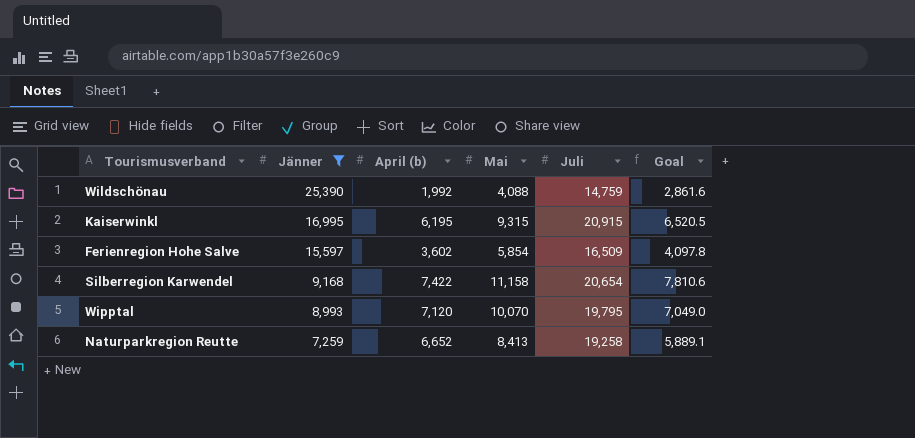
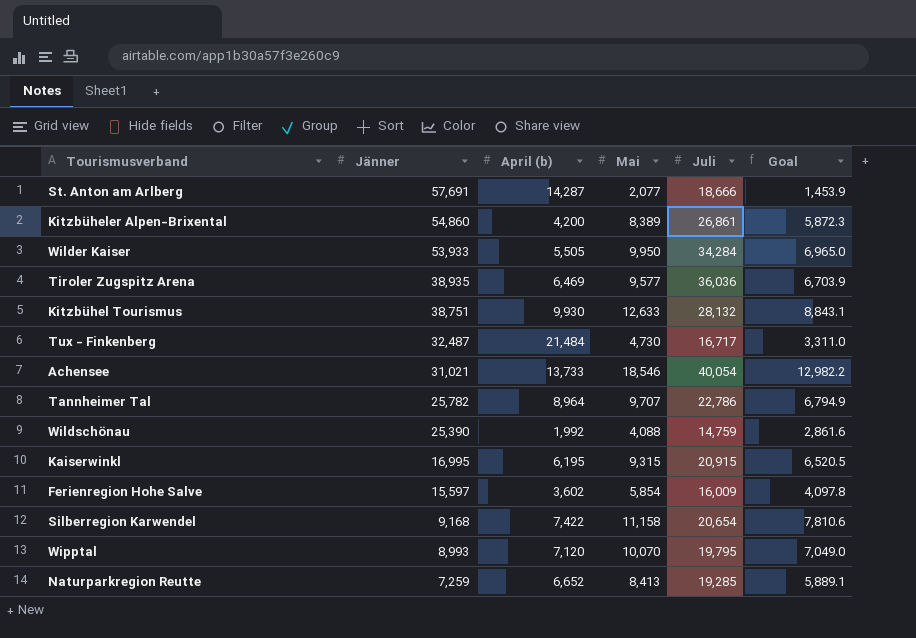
filter: Jänner <= 25,390 -> none
Ferienregion Hohe Salve | Juli: 16,509 -> 16,009
Naturparkregion Reutte | Juli: 19,258 -> 19,285

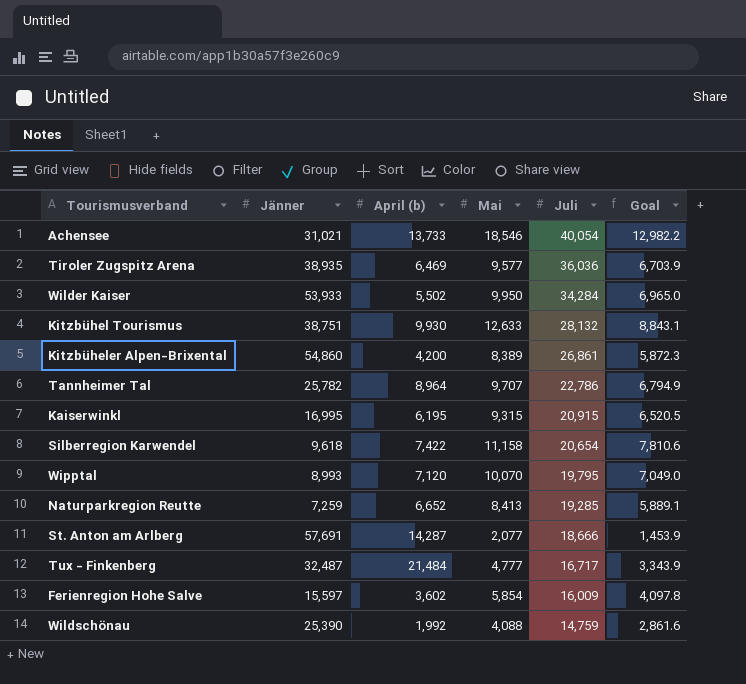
row order: Jänner descending -> Juli descending
Wilder Kaiser | April (b): 5,505 -> 5,502
Silberregion Karwendel | Jänner: 9,168 -> 9,618
Tux - Finkenberg | Mai: 4,730 -> 4,777
Tux - Finkenberg | Goal: 3,311.0 -> 3,343.9

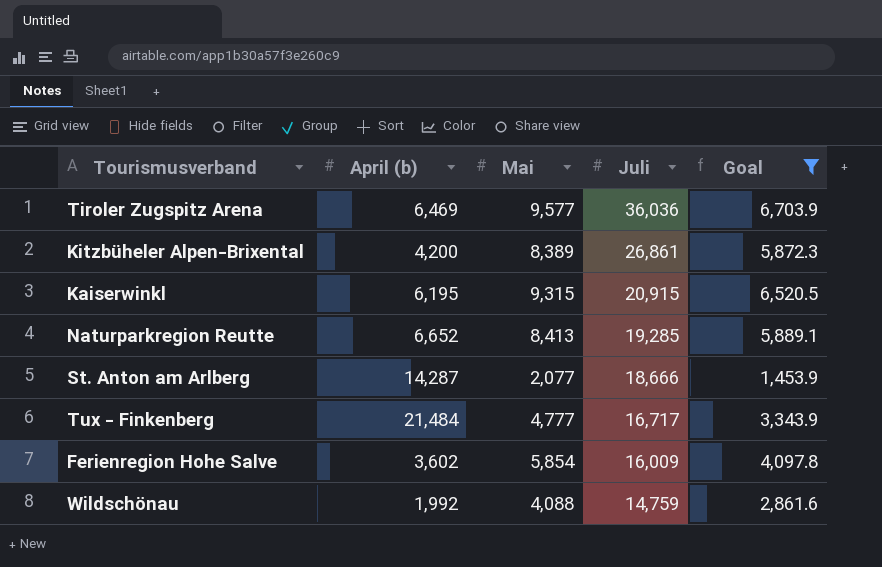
filter: none -> Goal <= 6,703.9
column Jänner | position: 2 -> none

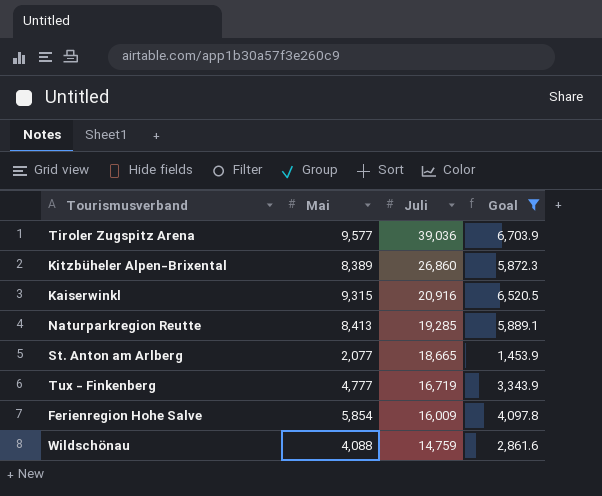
column April (b) | position: 2 -> none
Tiroler Zugspitz Arena | Juli: 36,036 -> 39,036
Kitzbüheler Alpen-Brixental | Juli: 26,861 -> 26,860
Kaiserwinkl | Juli: 20,915 -> 20,916
St. Anton am Arlberg | Juli: 18,666 -> 18,665
Tux - Finkenberg | Juli: 16,717 -> 16,719

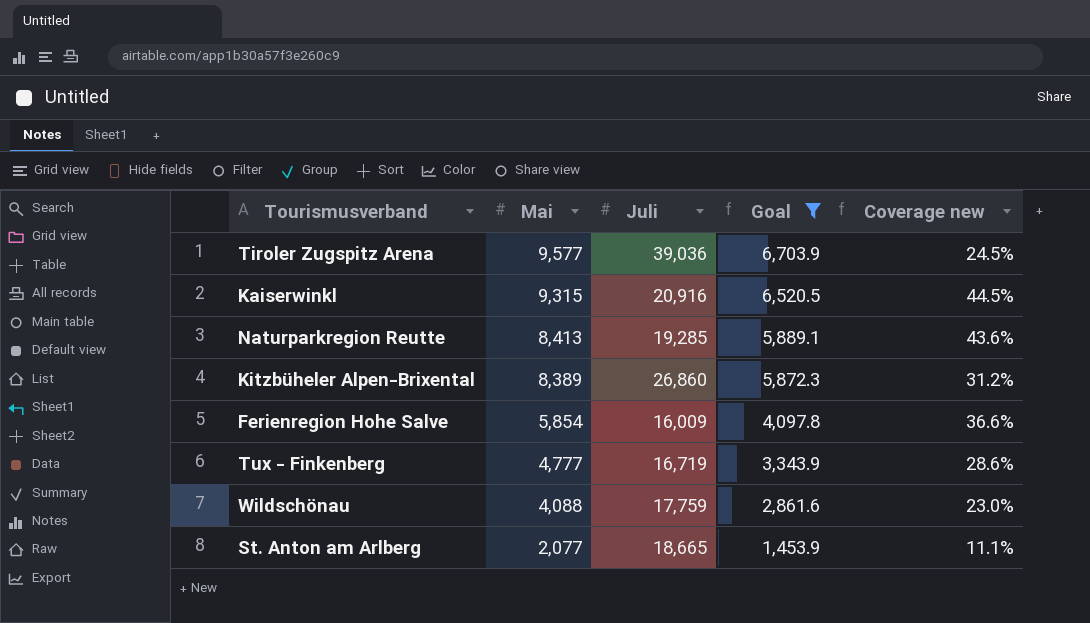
row order: Juli descending -> Mai descending
column Coverage new | formula: none -> [Mai] / [Juli]
Wildschönau | Juli: 14,759 -> 17,759

